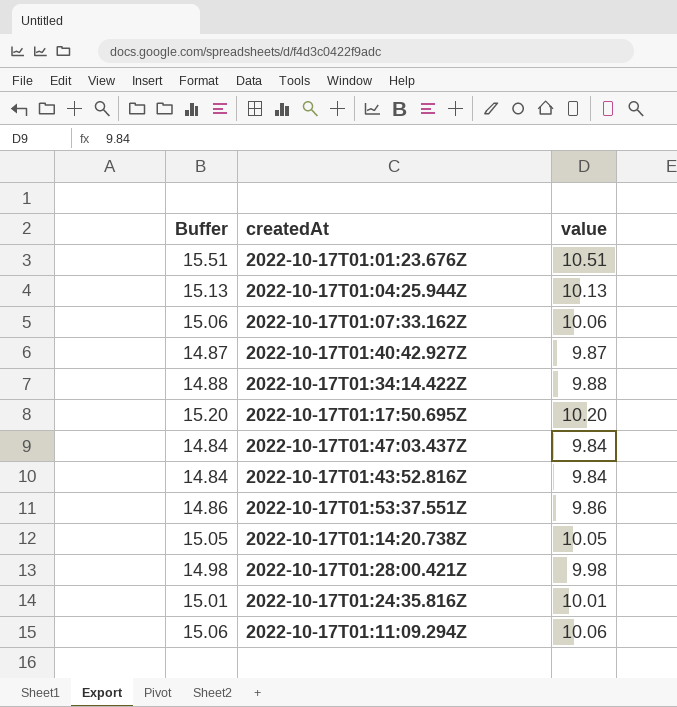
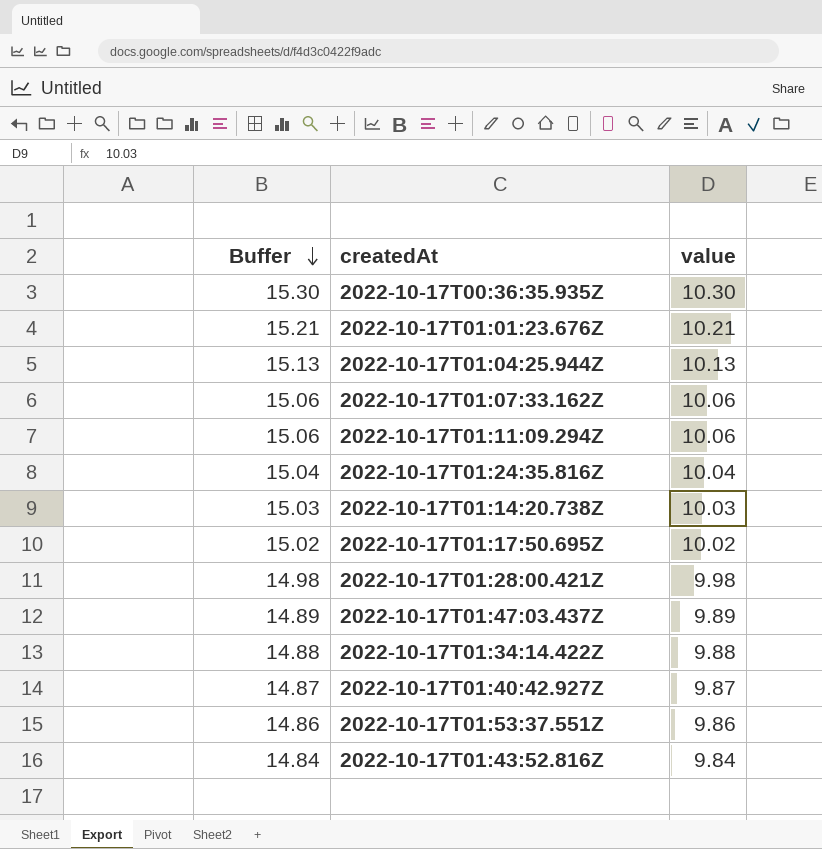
row order: none -> Buffer descending
row 2022-10-17T00:36:35.935Z: none -> 15.30 | 10.30
2022-10-17T01:01:23.676Z | Buffer: 15.51 -> 15.21
2022-10-17T01:01:23.676Z | value: 10.51 -> 10.21
2022-10-17T01:24:35.816Z | Buffer: 15.01 -> 15.04
2022-10-17T01:24:35.816Z | value: 10.01 -> 10.04
2022-10-17T01:14:20.738Z | Buffer: 15.05 -> 15.03
2022-10-17T01:14:20.738Z | value: 10.05 -> 10.03
2022-10-17T01:17:50.695Z | Buffer: 15.20 -> 15.02
2022-10-17T01:17:50.695Z | value: 10.20 -> 10.02
2022-10-17T01:47:03.437Z | Buffer: 14.84 -> 14.89
2022-10-17T01:47:03.437Z | value: 9.84 -> 9.89

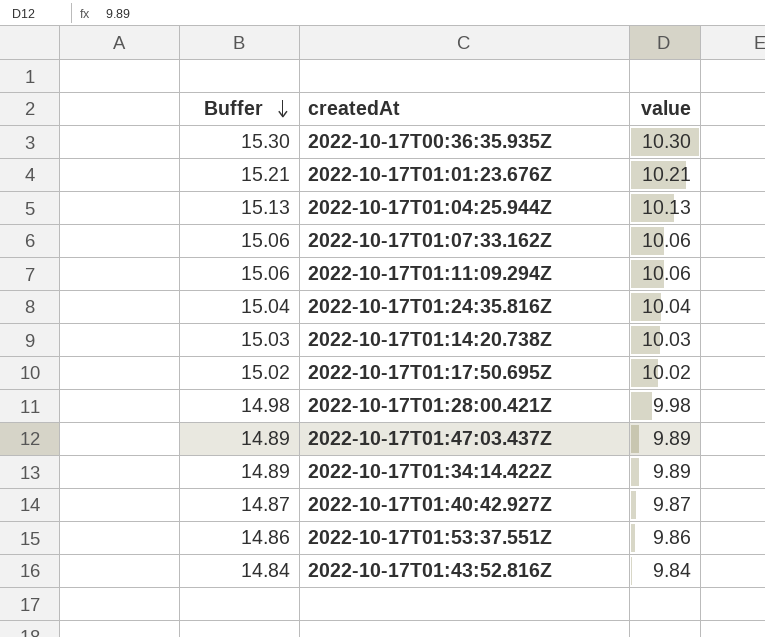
2022-10-17T01:34:14.422Z | Buffer: 14.88 -> 14.89
2022-10-17T01:34:14.422Z | value: 9.88 -> 9.89

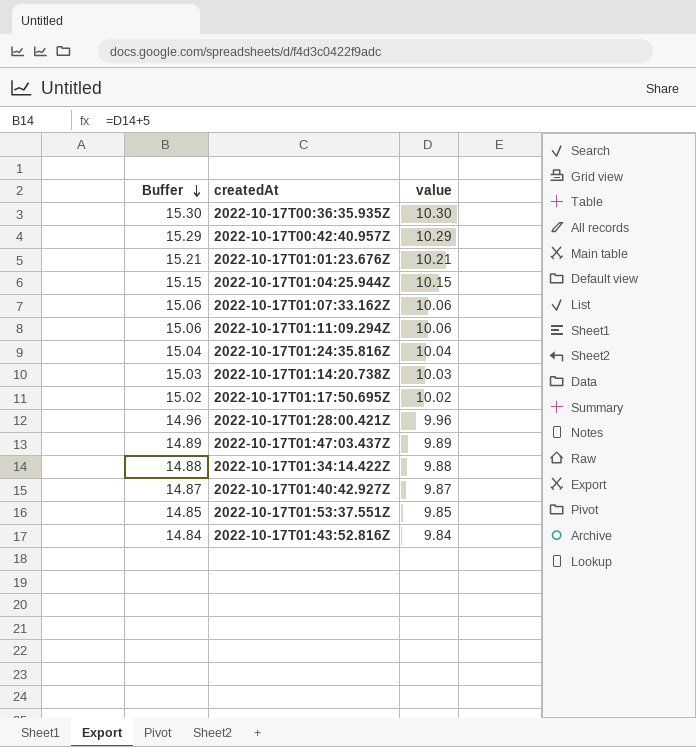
row 2022-10-17T00:42:40.957Z: none -> 15.29 | 10.29
2022-10-17T01:04:25.944Z | Buffer: 15.13 -> 15.15
2022-10-17T01:04:25.944Z | value: 10.13 -> 10.15
2022-10-17T01:28:00.421Z | Buffer: 14.98 -> 14.96
2022-10-17T01:28:00.421Z | value: 9.98 -> 9.96
2022-10-17T01:34:14.422Z | Buffer: 14.89 -> 14.88
2022-10-17T01:34:14.422Z | value: 9.89 -> 9.88
2022-10-17T01:53:37.551Z | Buffer: 14.86 -> 14.85
2022-10-17T01:53:37.551Z | value: 9.86 -> 9.85

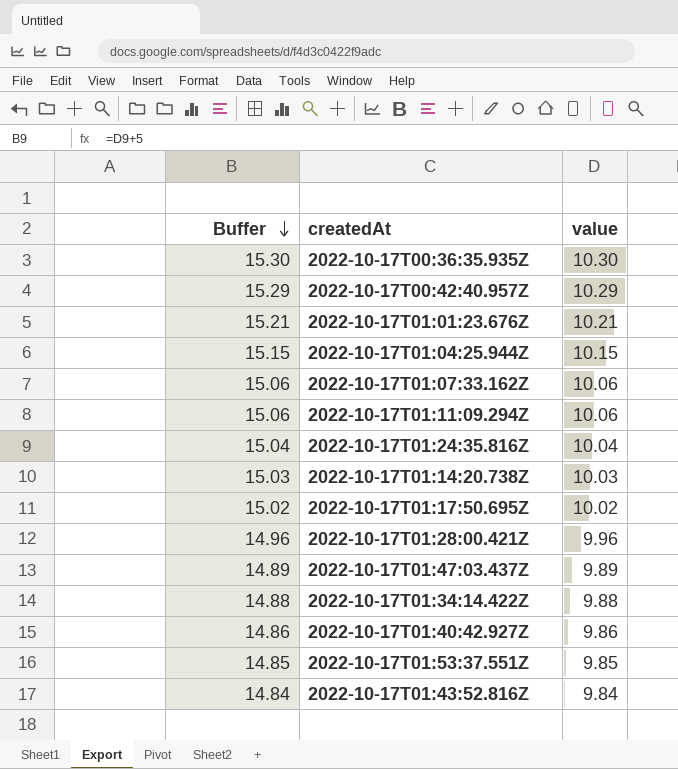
2022-10-17T01:40:42.927Z | Buffer: 14.87 -> 14.86
2022-10-17T01:40:42.927Z | value: 9.87 -> 9.86

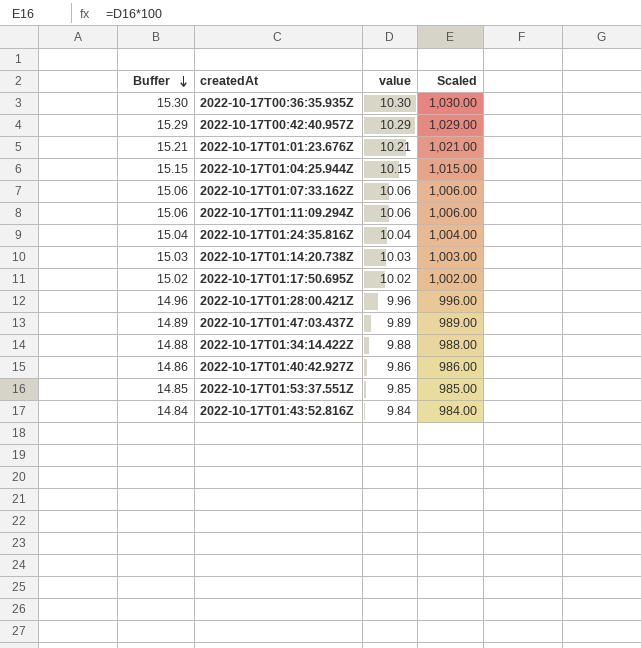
column Scaled | formula: none -> [value] * 100

